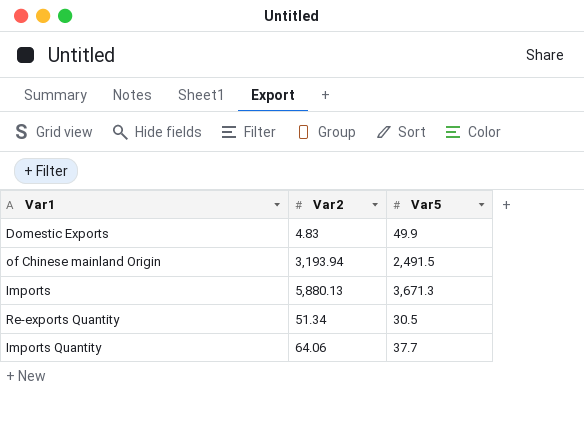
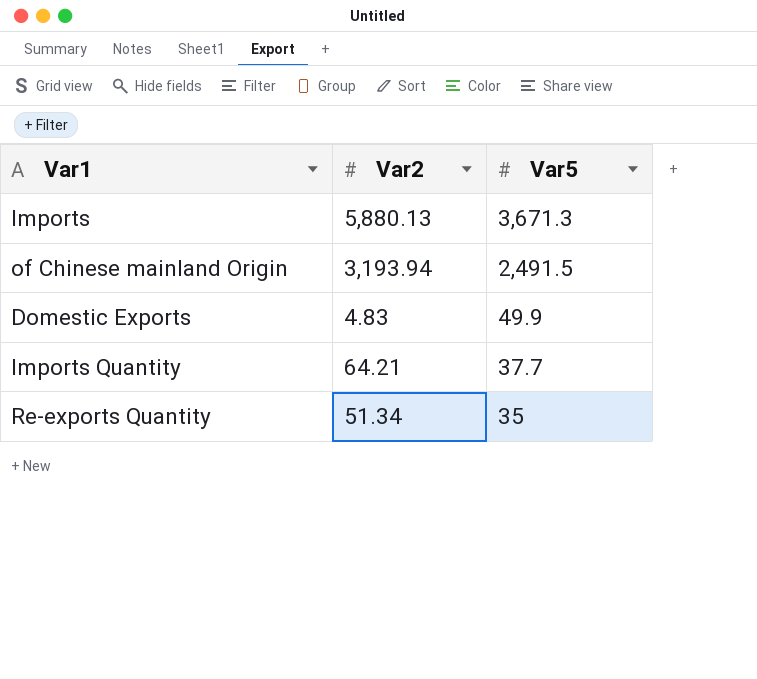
row order: none -> Var5 descending
Imports Quantity | Var2: 64.06 -> 64.21
Re-exports Quantity | Var5: 30.5 -> 35

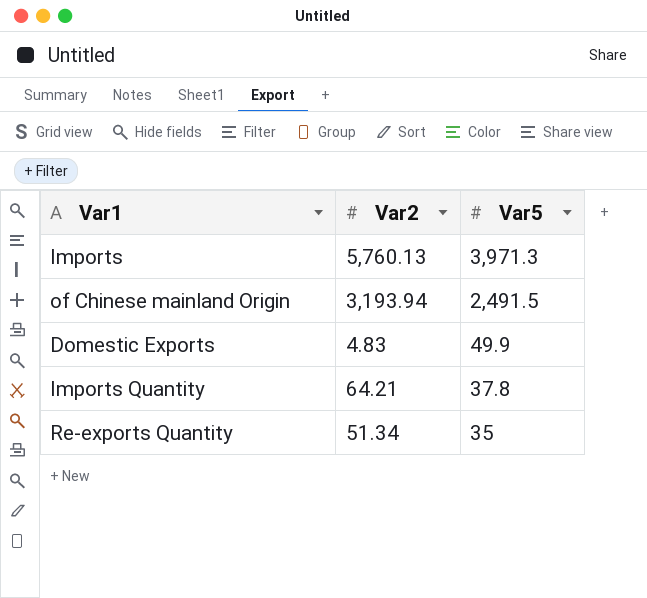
Imports | Var2: 5,880.13 -> 5,760.13
Imports | Var5: 3,671.3 -> 3,971.3
Imports Quantity | Var5: 37.7 -> 37.8

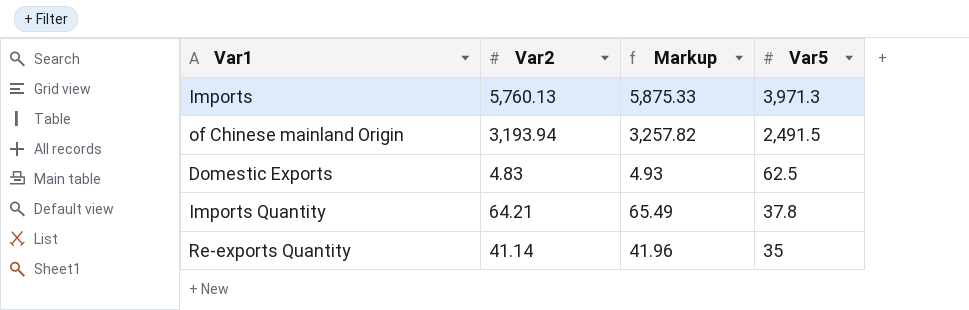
column Markup | formula: none -> [Var2] * 1.02
Domestic Exports | Var5: 49.9 -> 62.5
Re-exports Quantity | Var2: 51.34 -> 41.14

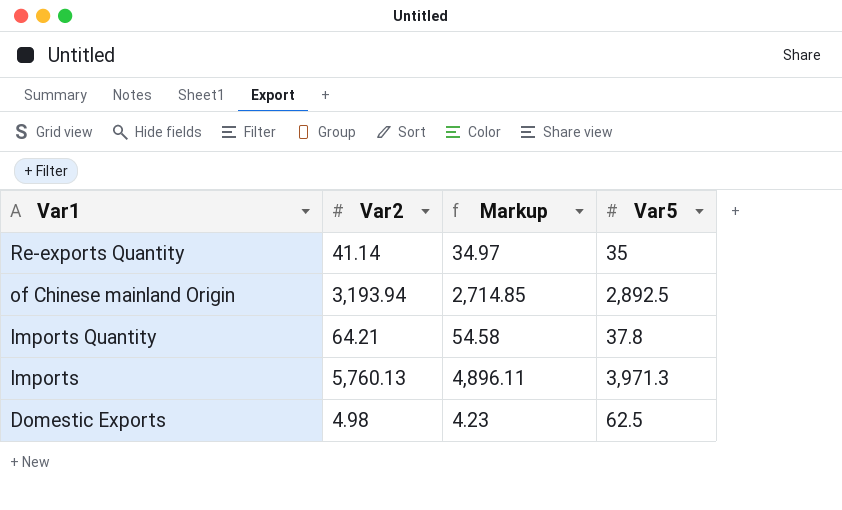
row order: Var5 descending -> Var1 descending
column Markup | formula: [Var2] * 1.02 -> [Var2] * 0.85
of Chinese mainland Origin | Var5: 2,491.5 -> 2,892.5
Domestic Exports | Var2: 4.83 -> 4.98

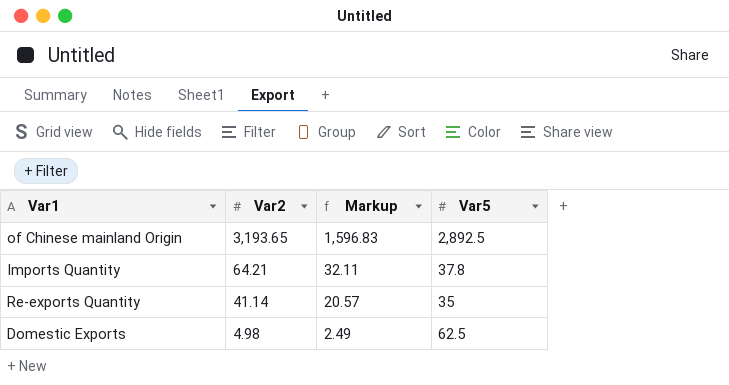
row order: Var1 descending -> Var2 descending
column Markup | formula: [Var2] * 0.85 -> [Var2] * 0.5
row Imports: 5,760.13 | 4,896.11 | 3,971.3 -> none
of Chinese mainland Origin | Var2: 3,193.94 -> 3,193.65

